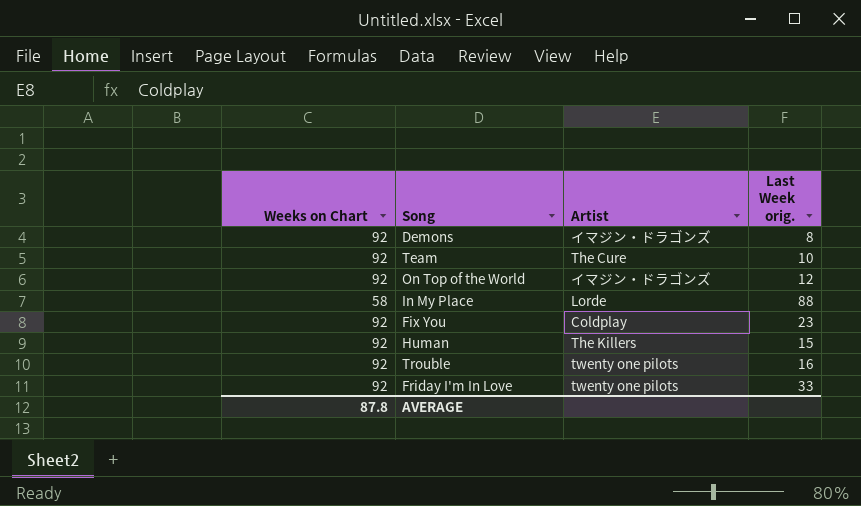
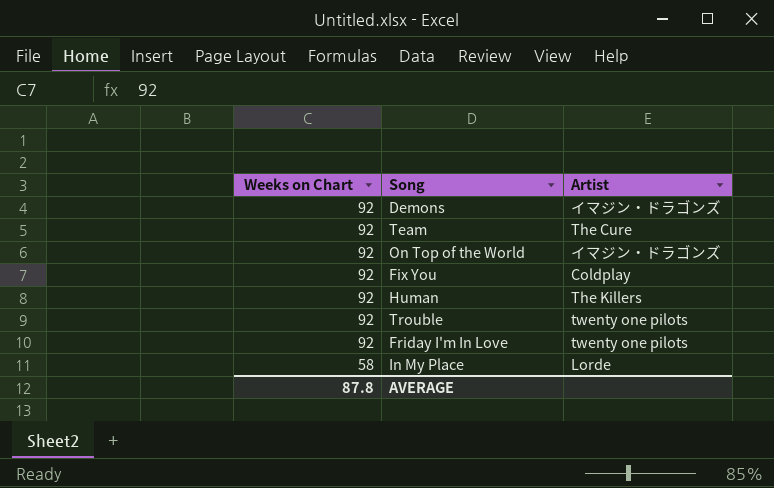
row order: none -> Weeks on Chart descending
column Last Week orig. | position: 4 -> none

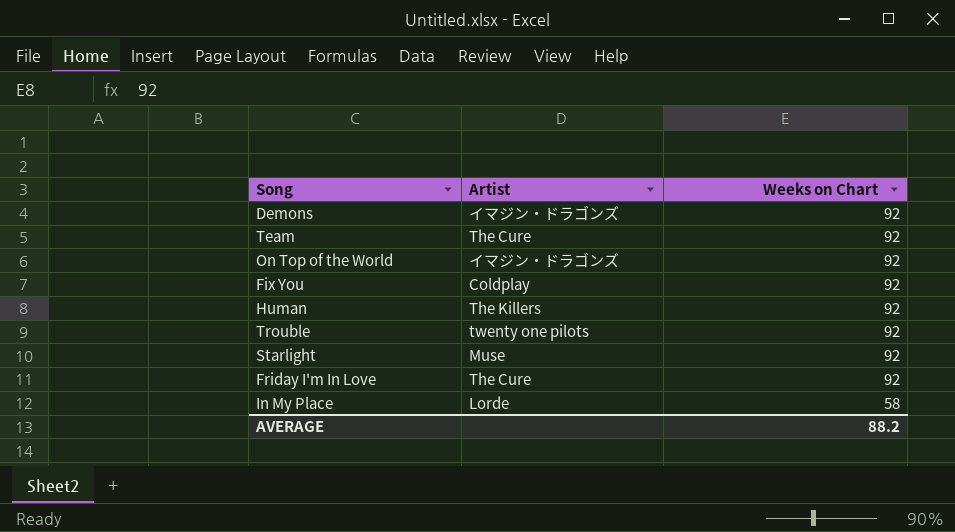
column Weeks on Chart | position: 1 -> 3
row Starlight: none -> Muse | 92
Friday I'm In Love | Artist: twenty one pilots -> The Cure
AVERAGE | Weeks on Chart: 87.8 -> 88.2

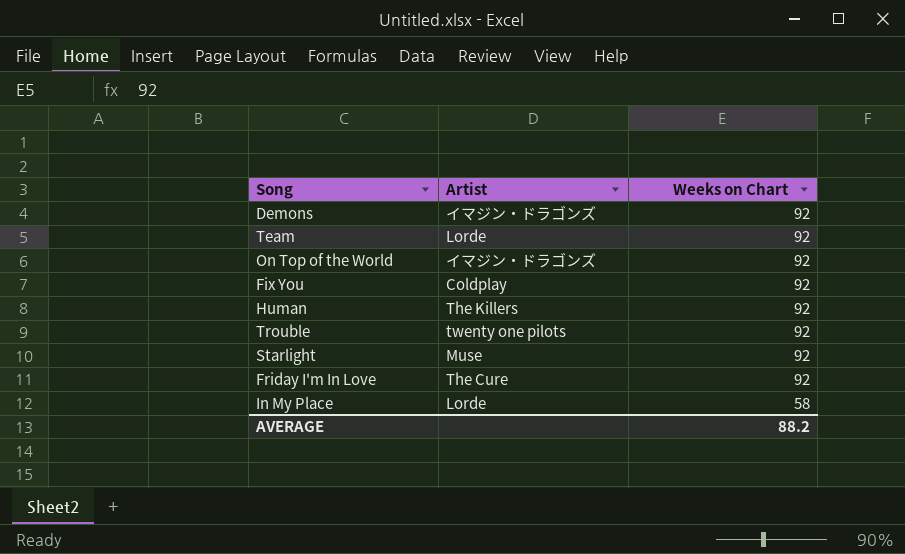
Team | Artist: The Cure -> Lorde

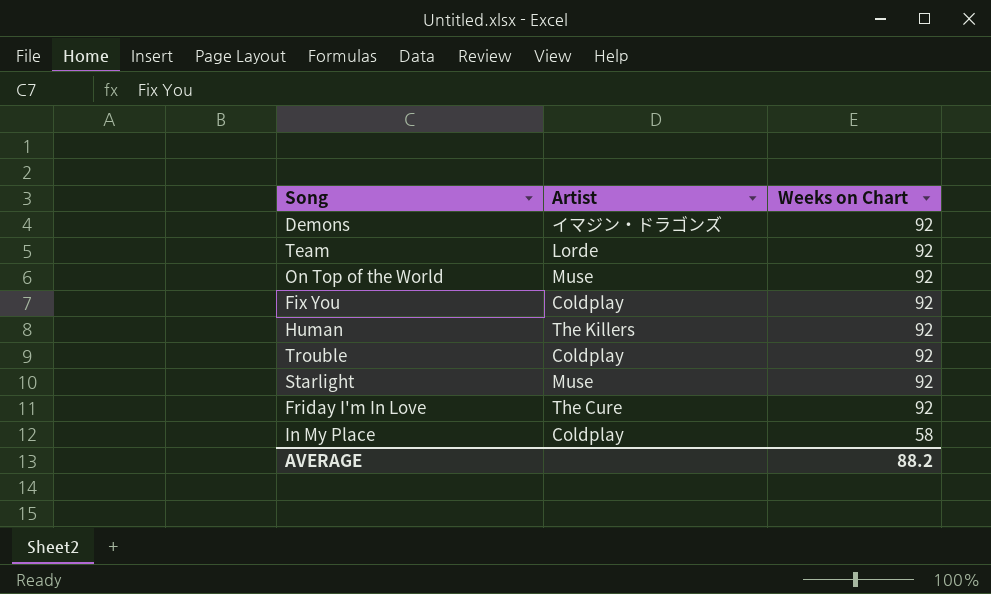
On Top of the World | Artist: イマジン・ドラゴンズ -> Muse
Trouble | Artist: twenty one pilots -> Coldplay
In My Place | Artist: Lorde -> Coldplay

